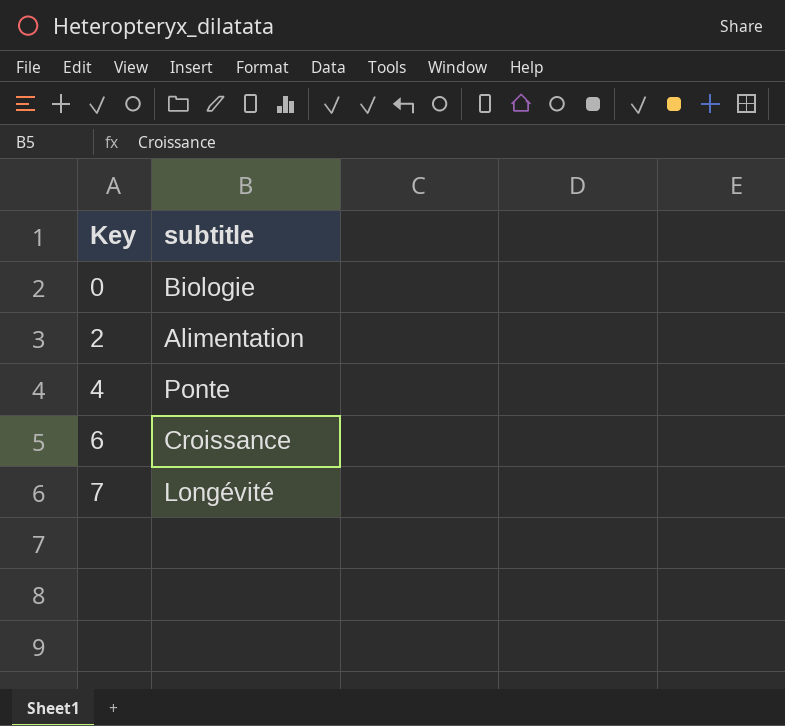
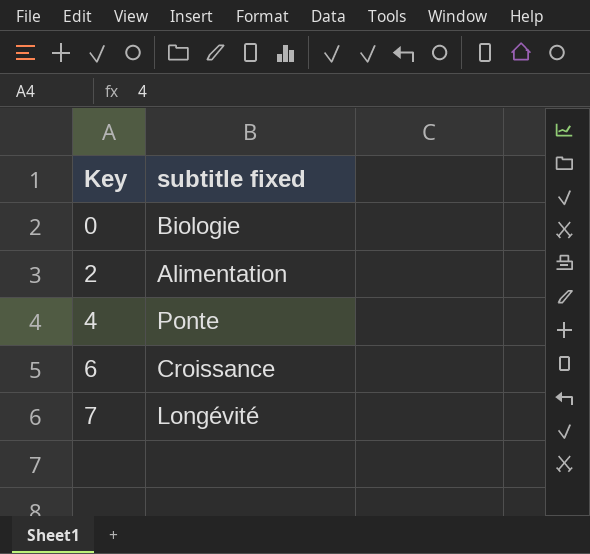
column name: subtitle -> subtitle fixed

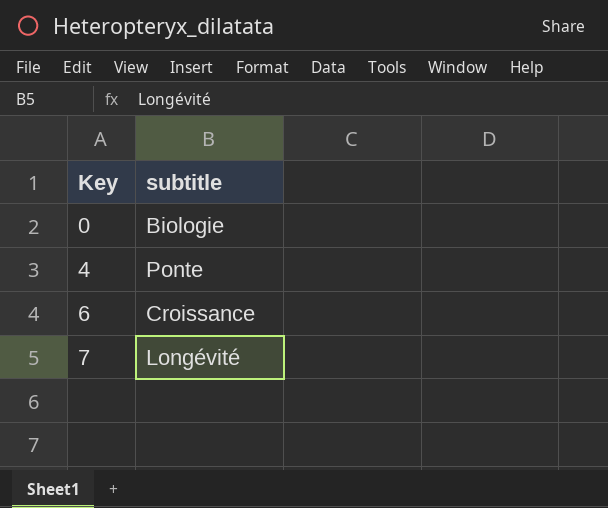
column name: subtitle fixed -> subtitle
row 2: Alimentation -> none

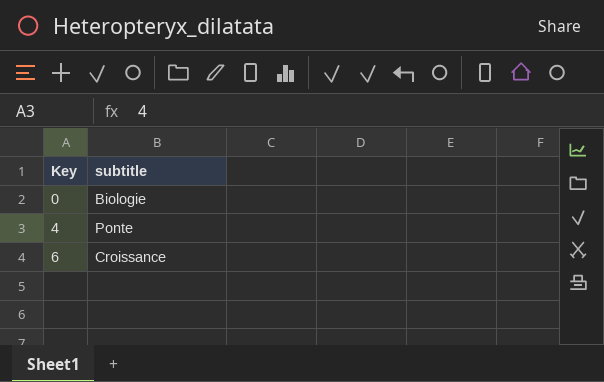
row 7: Longévité -> none

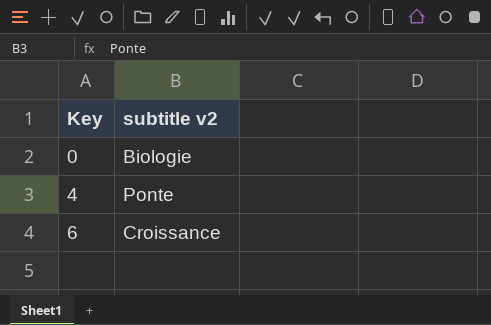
column name: subtitle -> subtitle v2

